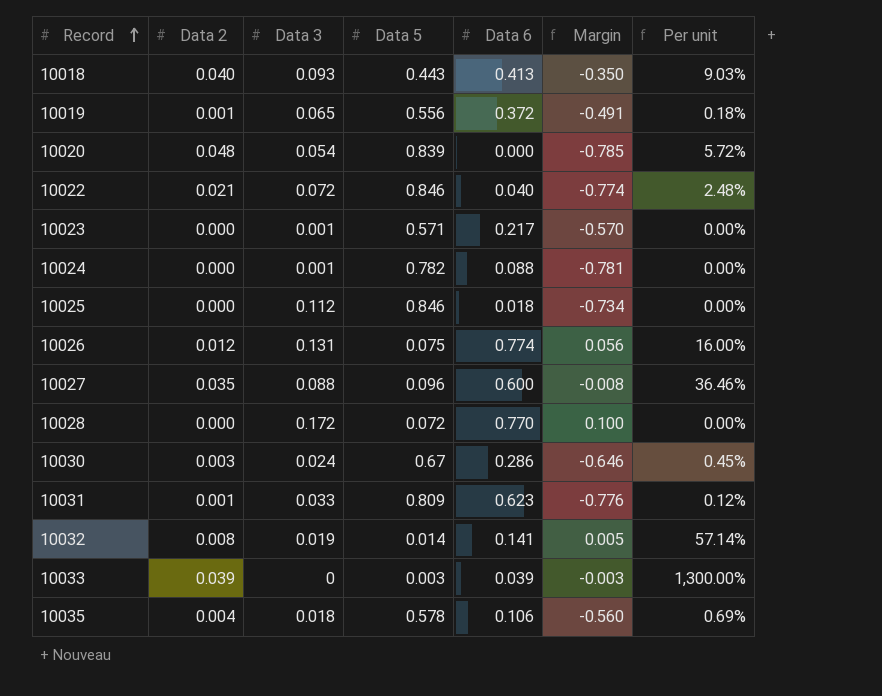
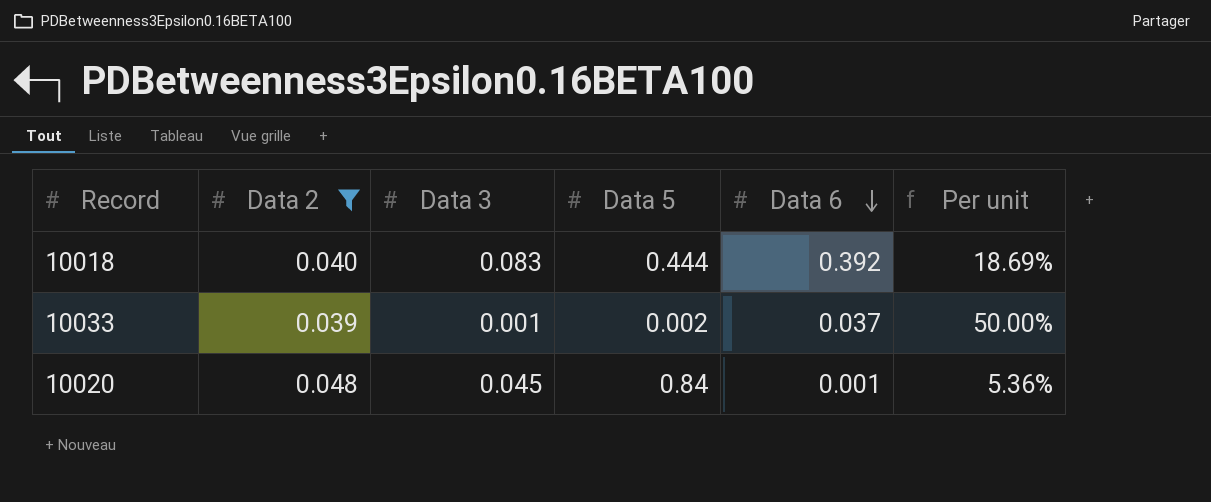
filter: none -> Data 2 >= 0.039
row order: Record ascending -> Data 6 descending
column Margin | formula: [Data 3] - [Data 5] -> none
column Per unit | formula: [Data 2] / [Data 5] -> [Data 3] / [Data 5]
10018 | Data 3: 0.093 -> 0.083
10018 | Data 5: 0.443 -> 0.444
10018 | Data 6: 0.413 -> 0.392
10033 | Data 3: 0 -> 0.001
10033 | Data 5: 0.003 -> 0.002
10033 | Data 6: 0.039 -> 0.037
10020 | Data 3: 0.054 -> 0.045
10020 | Data 5: 0.839 -> 0.84
10020 | Data 6: 0.000 -> 0.001

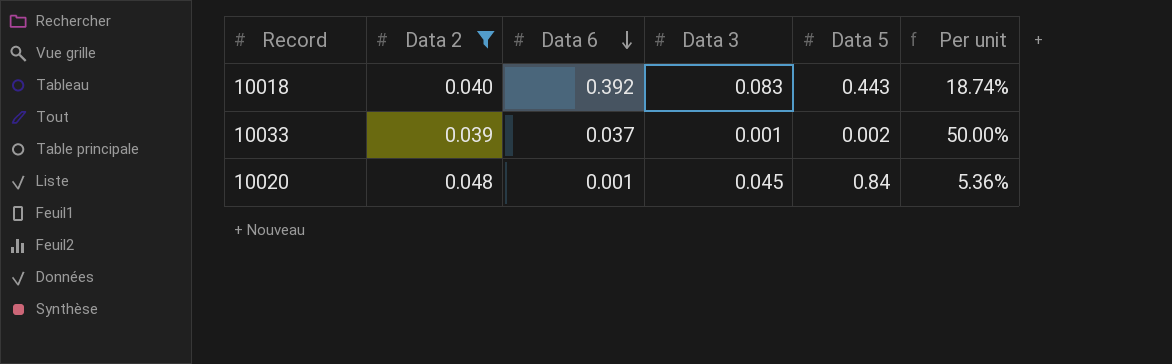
column Data 6 | position: 5 -> 3
10018 | Data 5: 0.444 -> 0.443
10018 | Per unit: 18.69% -> 18.74%

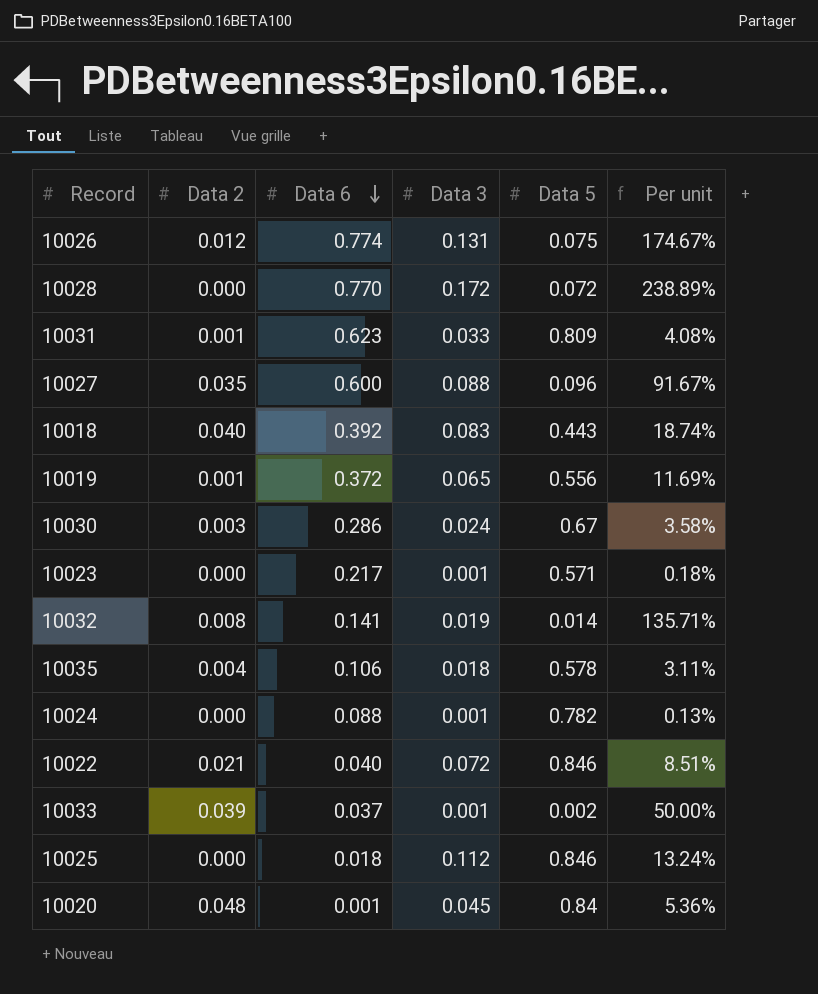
filter: Data 2 >= 0.039 -> none

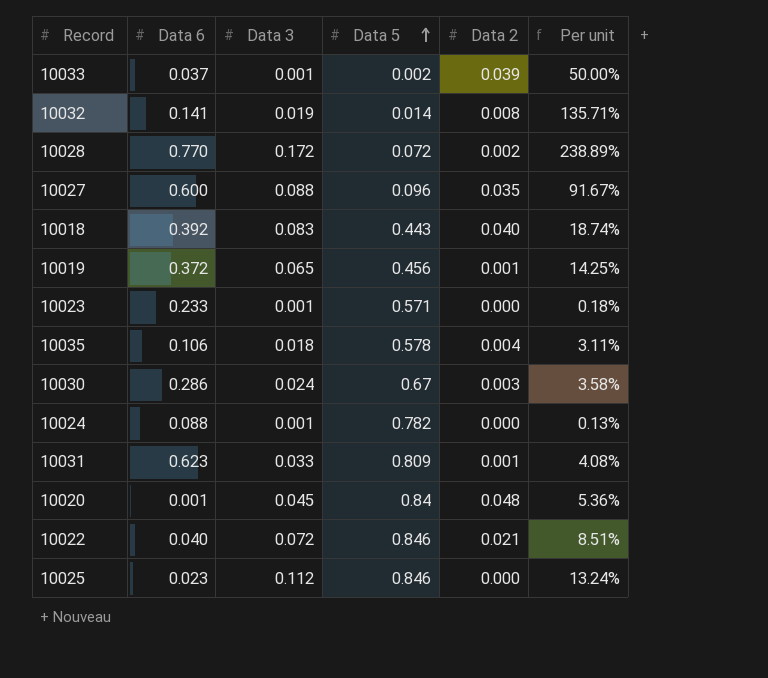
row order: Data 6 descending -> Data 5 ascending
column Data 2 | position: 2 -> 5
row 10026: 0.012 | 0.774 | 0.131 | 0.075 | 174.67% -> none
10028 | Data 2: 0.000 -> 0.002
10019 | Data 5: 0.556 -> 0.456
10019 | Per unit: 11.69% -> 14.25%
10023 | Data 6: 0.217 -> 0.233
10025 | Data 6: 0.018 -> 0.023

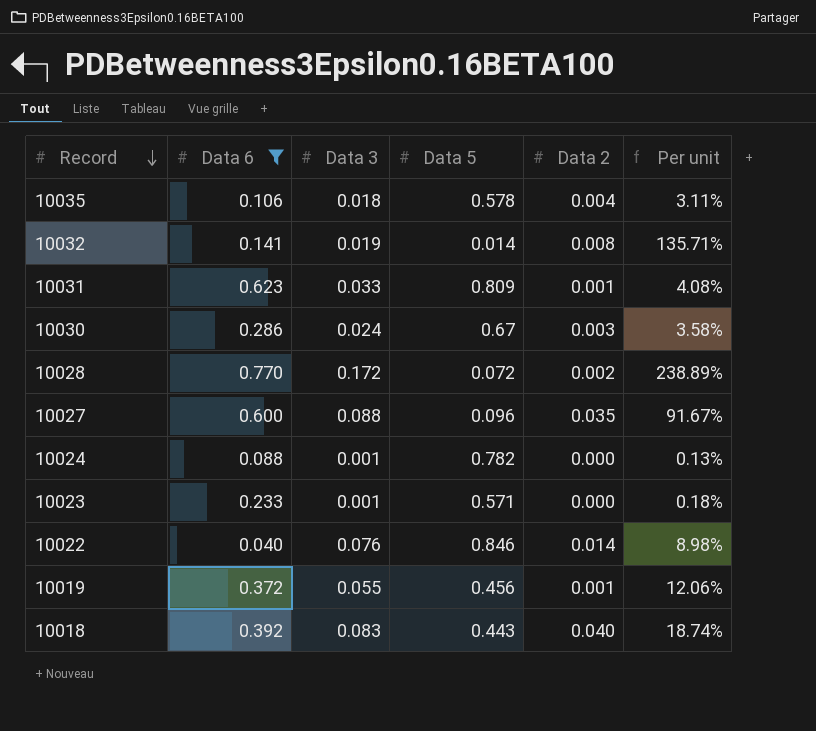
filter: none -> Data 6 >= 0.040
row order: Data 5 ascending -> Record descending
10022 | Data 3: 0.072 -> 0.076
10022 | Data 2: 0.021 -> 0.014
10022 | Per unit: 8.51% -> 8.98%
10019 | Data 3: 0.065 -> 0.055
10019 | Per unit: 14.25% -> 12.06%

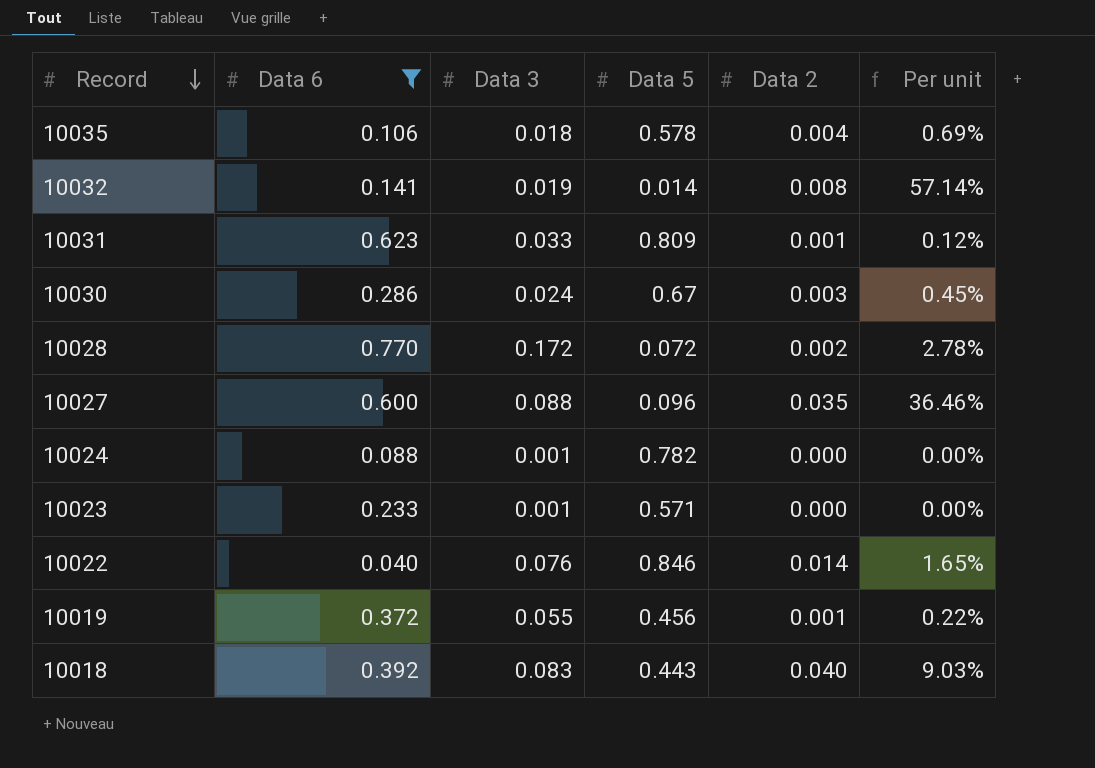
column Per unit | formula: [Data 3] / [Data 5] -> [Data 2] / [Data 5]

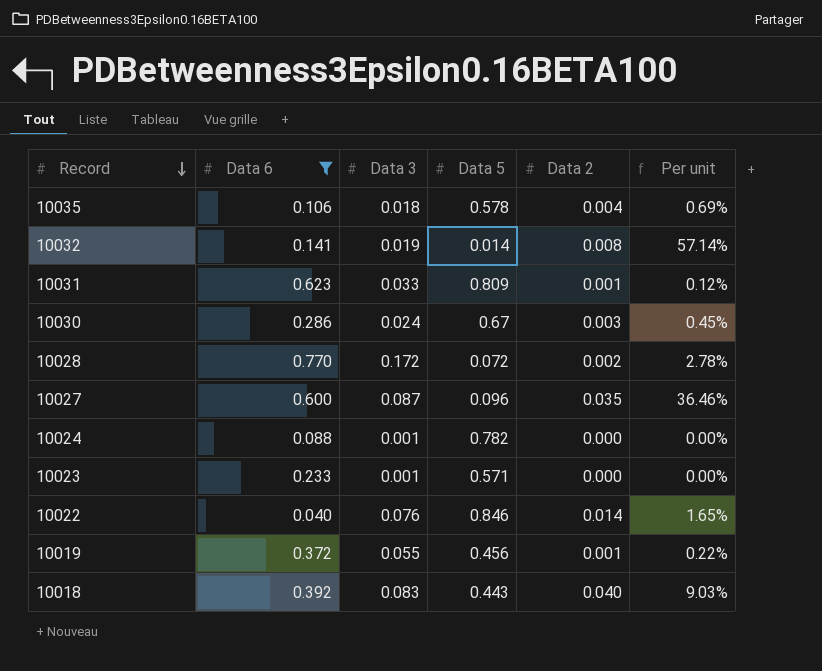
10027 | Data 3: 0.088 -> 0.087

